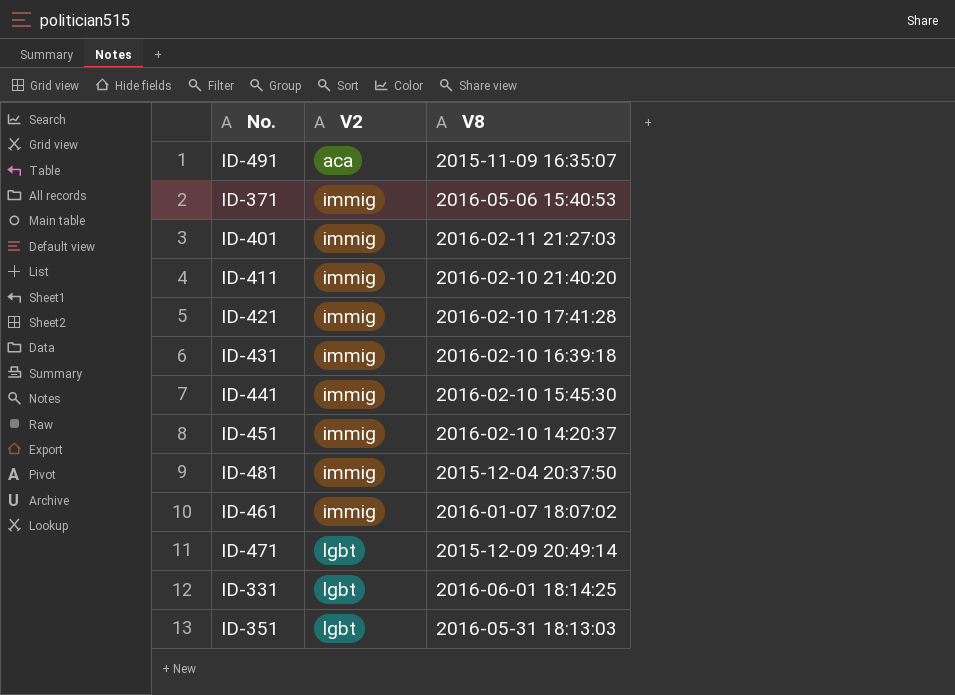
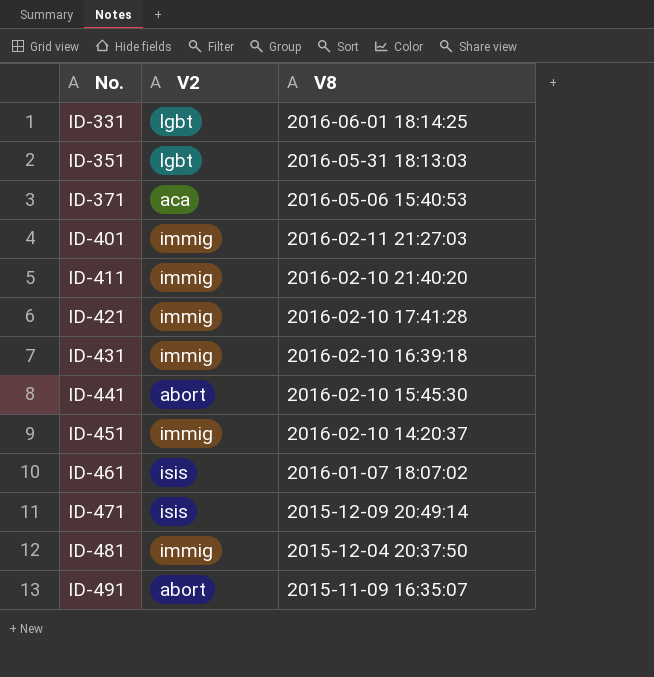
row order: V2 ascending -> No. ascending
ID-371 | V2: immig -> aca
ID-441 | V2: immig -> abort
ID-461 | V2: immig -> isis
ID-471 | V2: lgbt -> isis
ID-491 | V2: aca -> abort

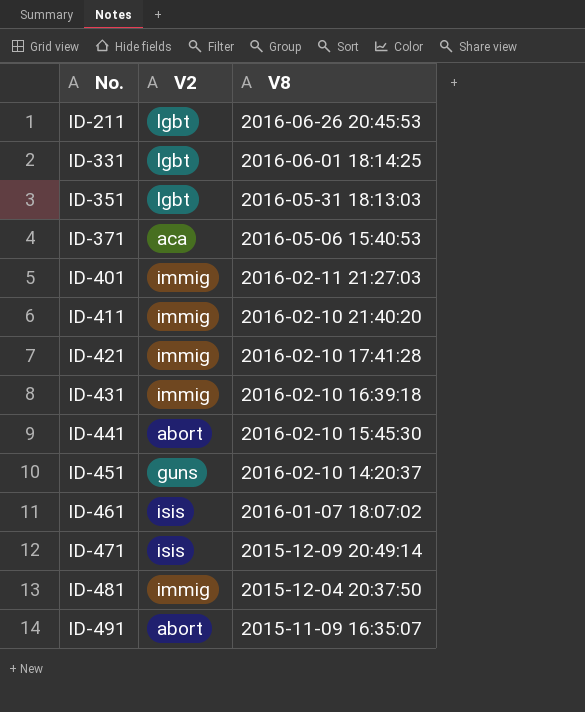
row ID-211: none -> lgbt | 2016-06-26 20:45:53
ID-451 | V2: immig -> guns

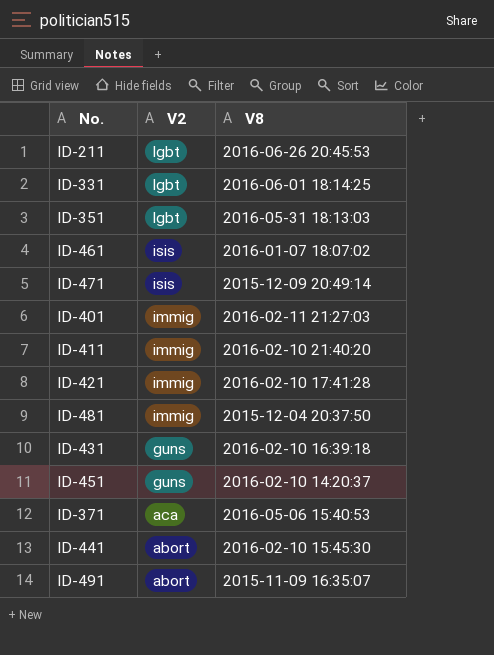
row order: No. ascending -> V2 descending
ID-431 | V2: immig -> guns

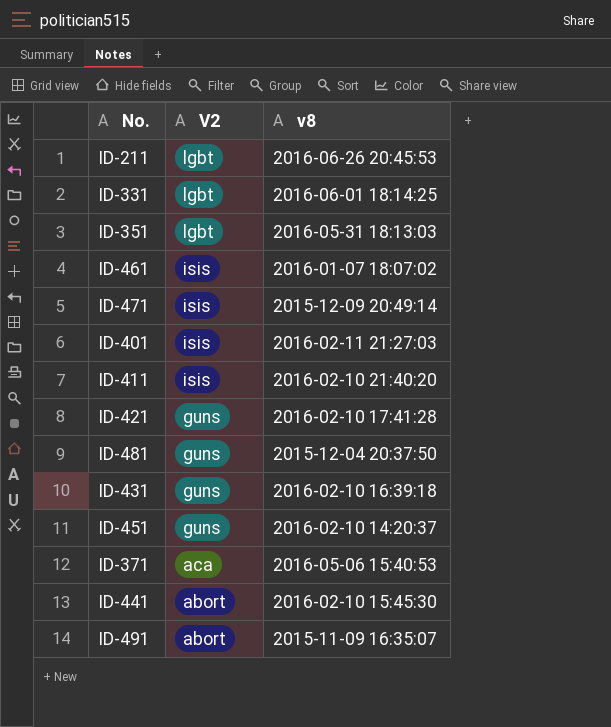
column name: V8 -> v8
ID-401 | V2: immig -> isis
ID-411 | V2: immig -> isis
ID-421 | V2: immig -> guns
ID-481 | V2: immig -> guns

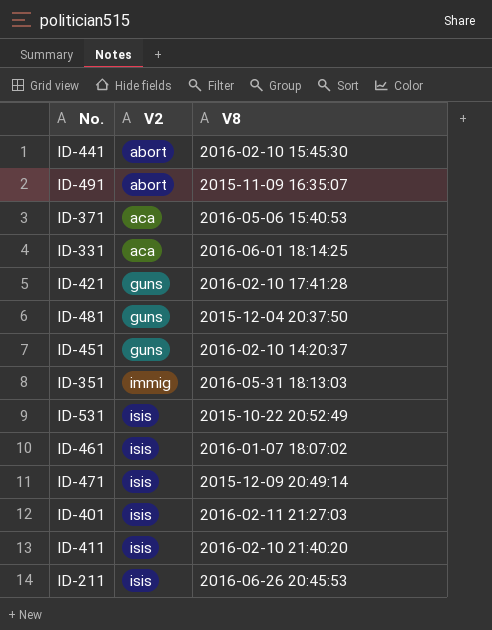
row order: V2 descending -> V2 ascending
column name: v8 -> V8
row ID-431: guns | 2016-02-10 16:39:18 -> none
ID-331 | V2: lgbt -> aca
ID-351 | V2: lgbt -> immig
row ID-531: none -> isis | 2015-10-22 20:52:49
ID-211 | V2: lgbt -> isis

